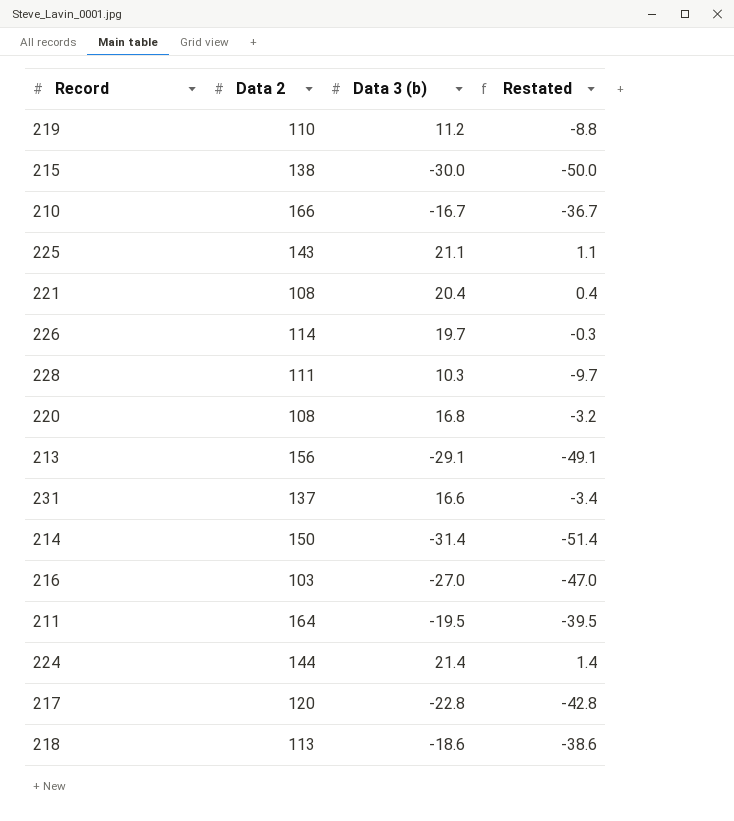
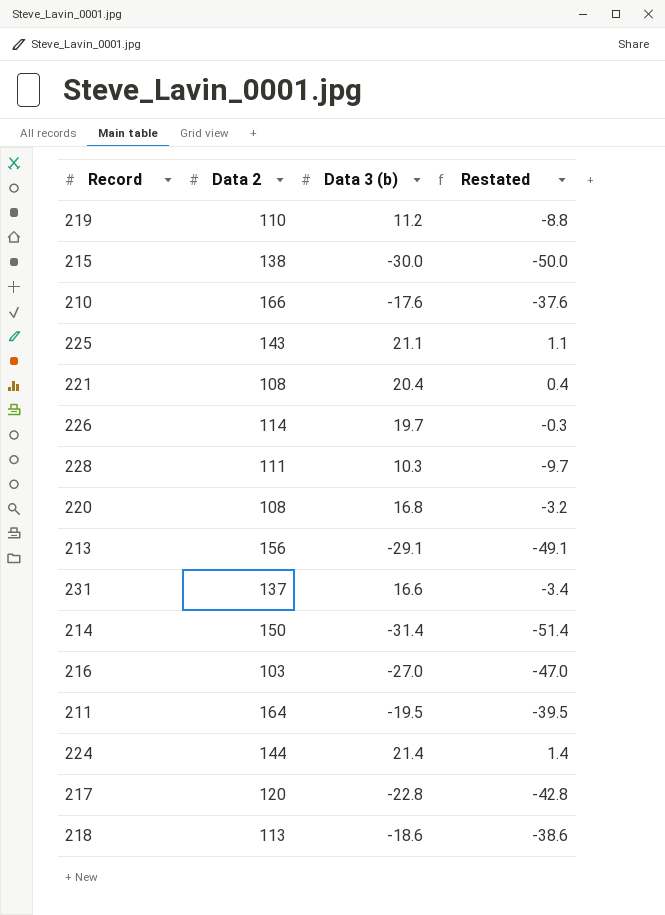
210 | Data 3 (b): -16.7 -> -17.6
210 | Restated: -36.7 -> -37.6

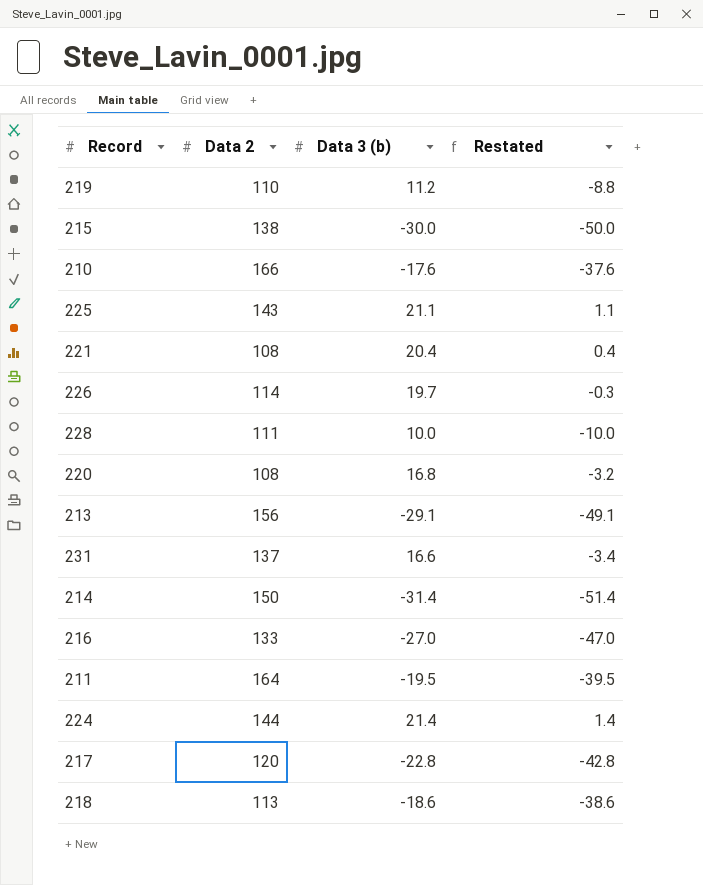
228 | Data 3 (b): 10.3 -> 10.0
228 | Restated: -9.7 -> -10.0
216 | Data 2: 103 -> 133

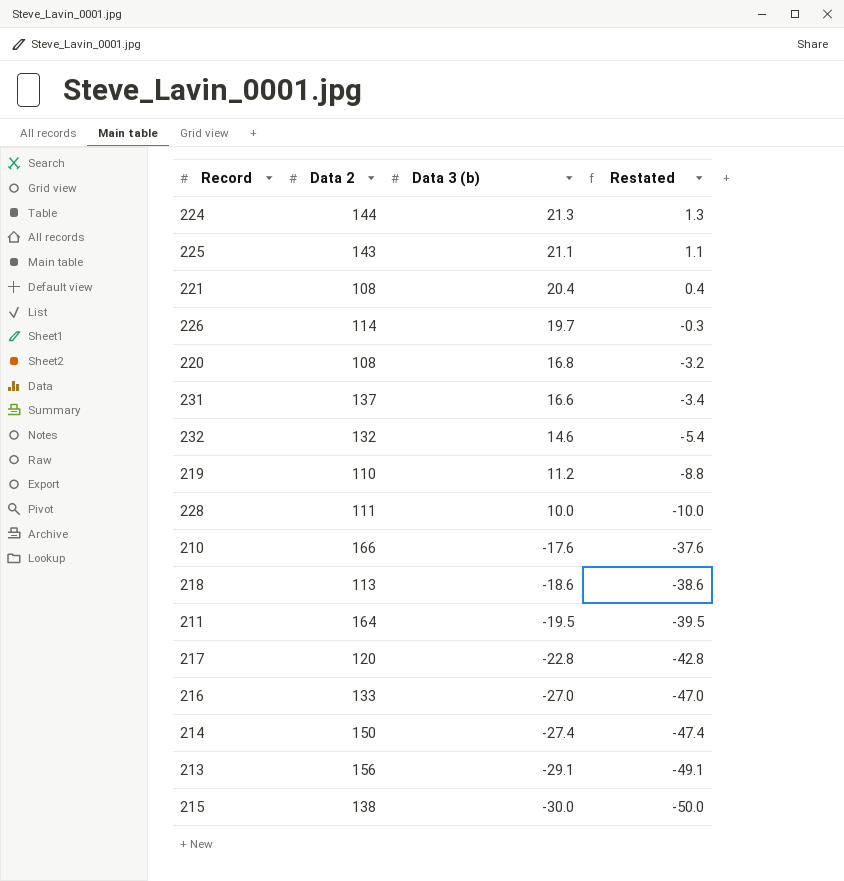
row order: none -> Data 3 (b) descending
224 | Data 3 (b): 21.4 -> 21.3
224 | Restated: 1.4 -> 1.3
row 232: none -> 132 | 14.6 | -5.4
214 | Data 3 (b): -31.4 -> -27.4
214 | Restated: -51.4 -> -47.4

